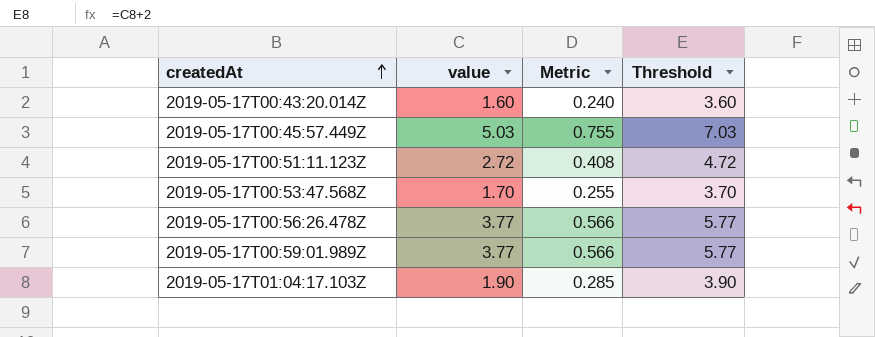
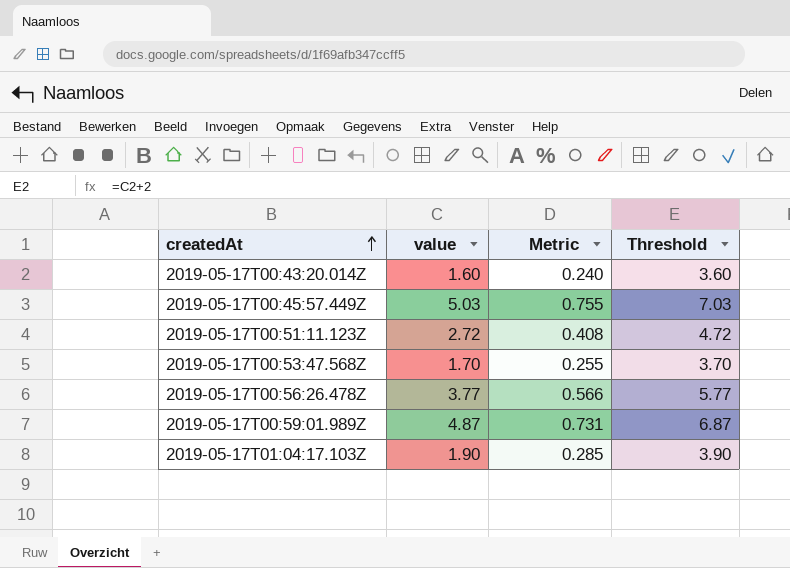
2019-05-17T00:59:01.989Z | value: 3.77 -> 4.87
2019-05-17T00:59:01.989Z | Metric: 0.566 -> 0.731
2019-05-17T00:59:01.989Z | Threshold: 5.77 -> 6.87

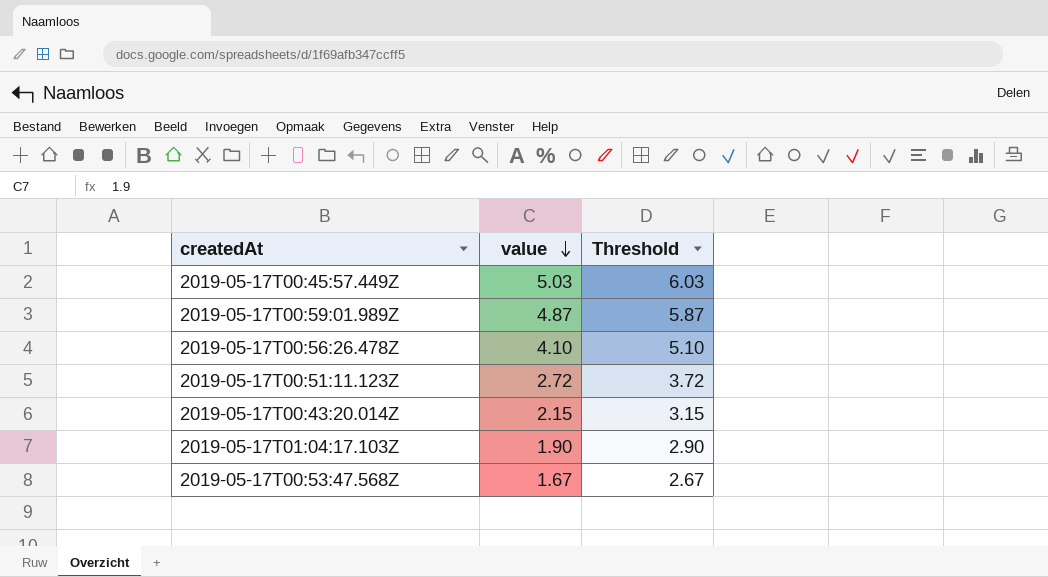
row order: createdAt ascending -> value descending
column Metric | formula: [value] * 0.15 -> none
column Threshold | formula: [value] + 2 -> [value] + 1
2019-05-17T00:56:26.478Z | value: 3.77 -> 4.10
2019-05-17T00:43:20.014Z | value: 1.60 -> 2.15
2019-05-17T00:53:47.568Z | value: 1.70 -> 1.67

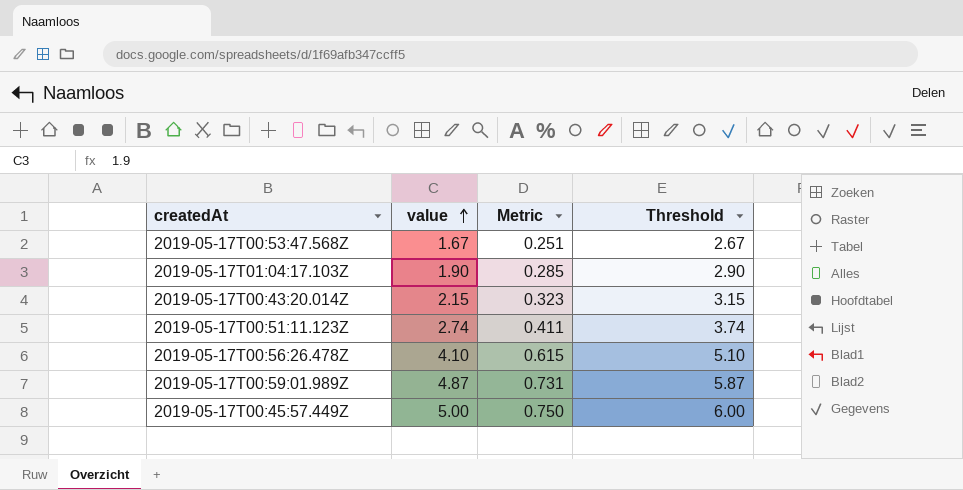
row order: value descending -> value ascending
column Metric | formula: none -> [value] * 0.15
2019-05-17T00:51:11.123Z | value: 2.72 -> 2.74
2019-05-17T00:51:11.123Z | Threshold: 3.72 -> 3.74
2019-05-17T00:45:57.449Z | value: 5.03 -> 5.00
2019-05-17T00:45:57.449Z | Threshold: 6.03 -> 6.00

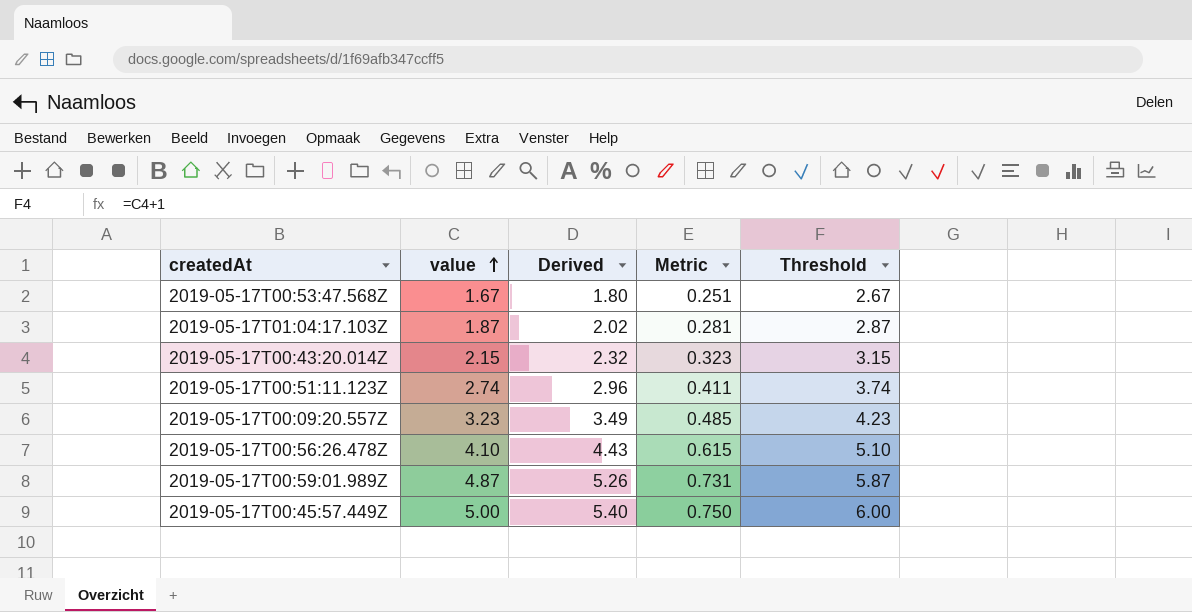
column Derived | formula: none -> [value] * 1.08
2019-05-17T01:04:17.103Z | value: 1.90 -> 1.87
2019-05-17T01:04:17.103Z | Metric: 0.285 -> 0.281
2019-05-17T01:04:17.103Z | Threshold: 2.90 -> 2.87
row 2019-05-17T00:09:20.557Z: none -> 3.23 | 3.49 | 0.485 | 4.23

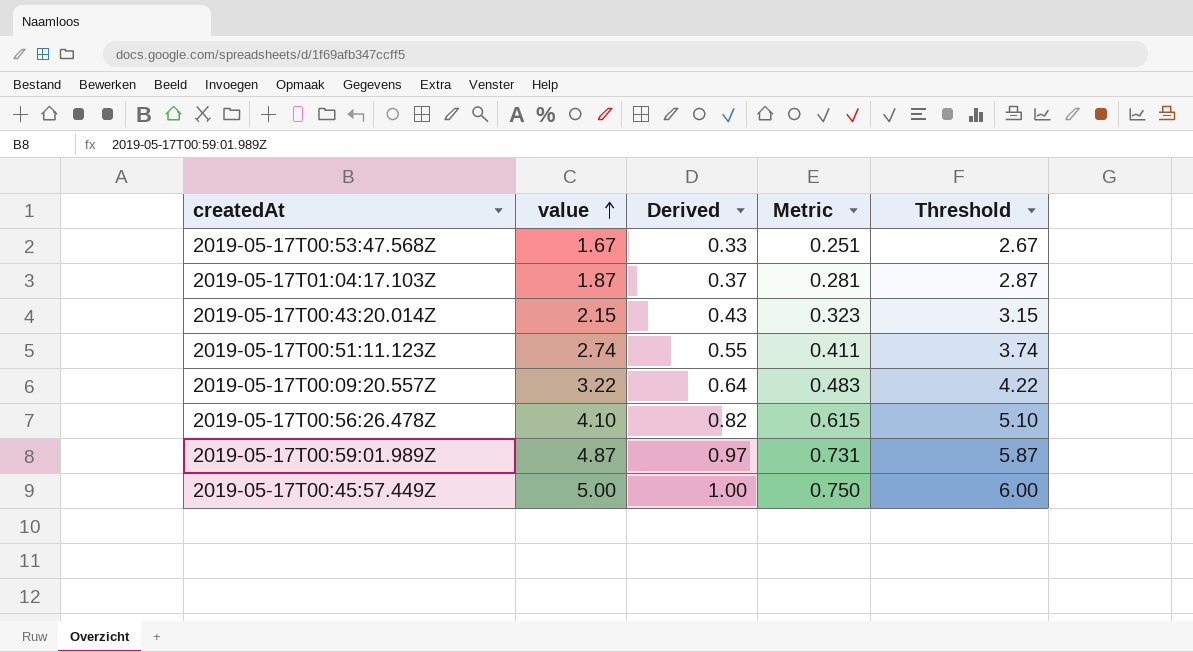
column Derived | formula: [value] * 1.08 -> [value] * 0.2
2019-05-17T00:09:20.557Z | value: 3.23 -> 3.22
2019-05-17T00:09:20.557Z | Metric: 0.485 -> 0.483
2019-05-17T00:09:20.557Z | Threshold: 4.23 -> 4.22

